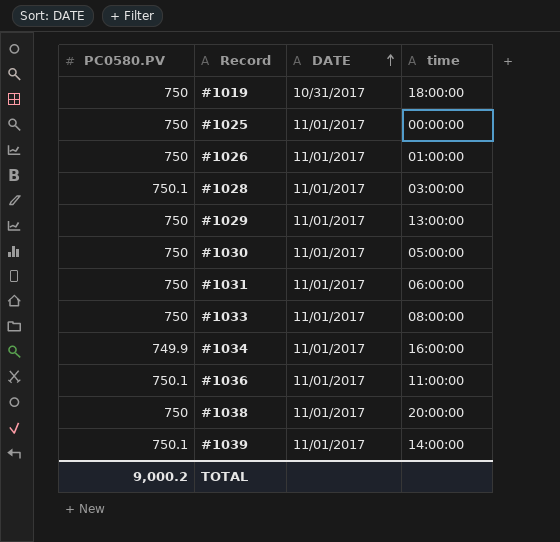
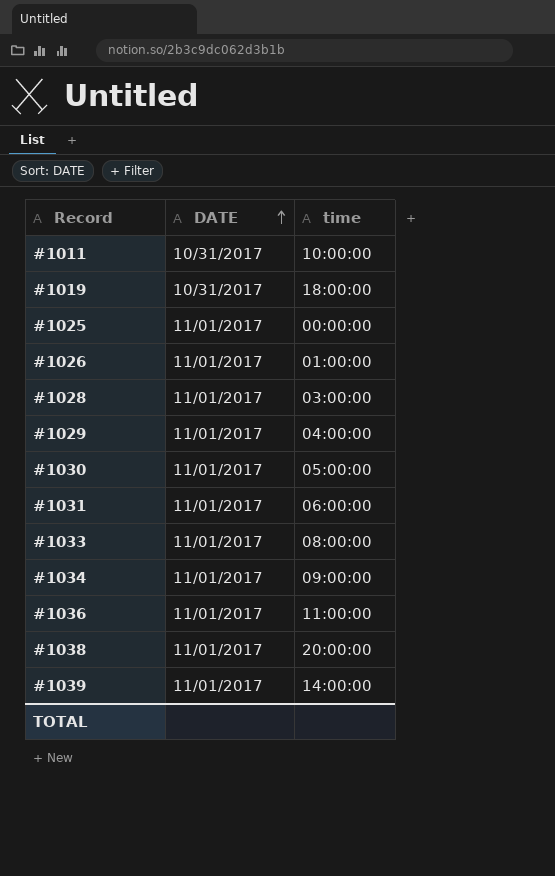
column PC0580.PV | position: 1 -> none
row #1011: none -> 10/31/2017 | 10:00:00
#1029 | time: 13:00:00 -> 04:00:00
#1034 | time: 16:00:00 -> 09:00:00

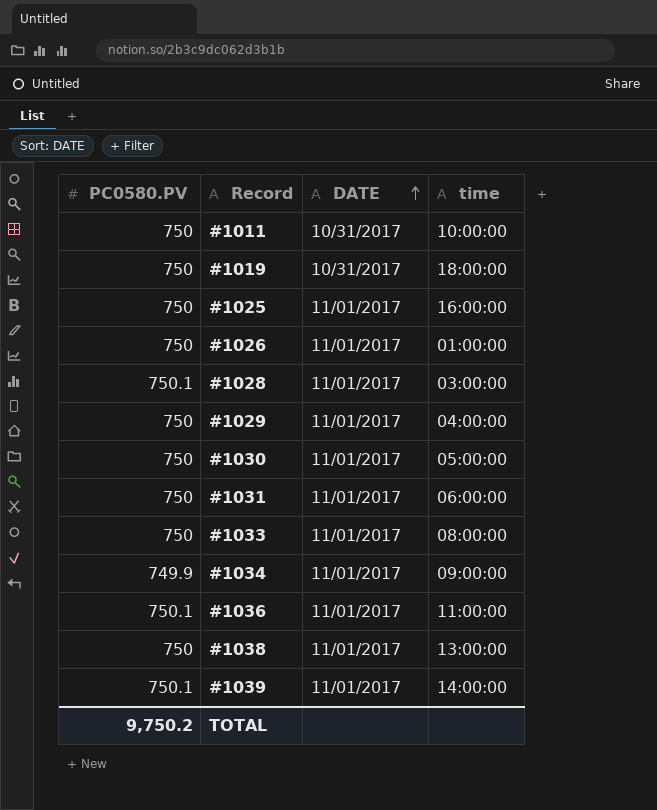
column PC0580.PV | position: none -> 1
#1025 | time: 00:00:00 -> 16:00:00
#1038 | time: 20:00:00 -> 13:00:00

